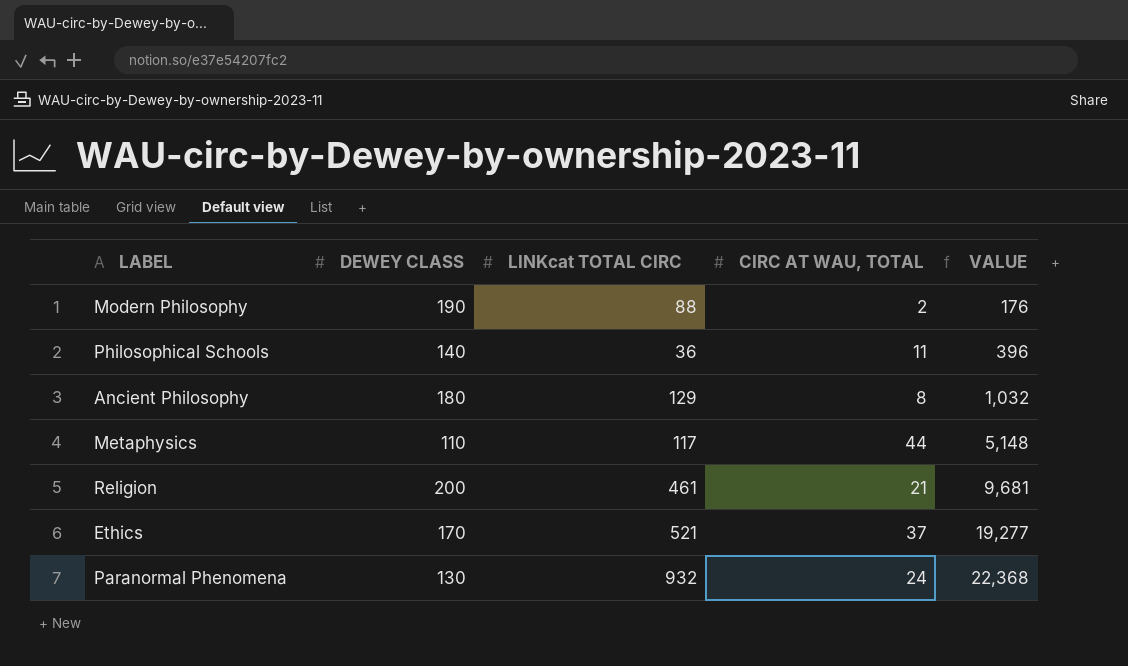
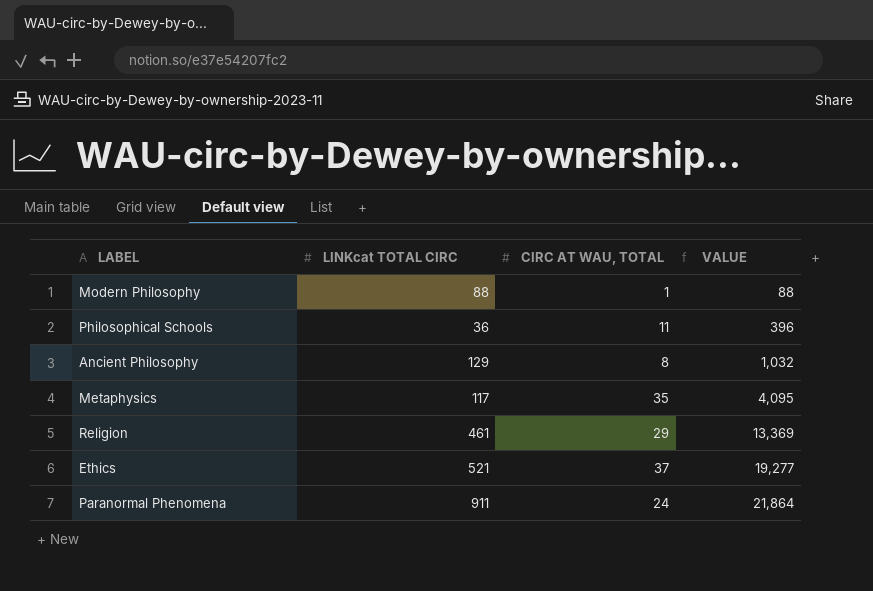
column DEWEY CLASS | position: 2 -> none
Modern Philosophy | CIRC AT WAU, TOTAL: 2 -> 1
Modern Philosophy | VALUE: 176 -> 88
Metaphysics | CIRC AT WAU, TOTAL: 44 -> 35
Metaphysics | VALUE: 5,148 -> 4,095
Religion | CIRC AT WAU, TOTAL: 21 -> 29
Religion | VALUE: 9,681 -> 13,369
Paranormal Phenomena | LINKcat TOTAL CIRC: 932 -> 911
Paranormal Phenomena | VALUE: 22,368 -> 21,864

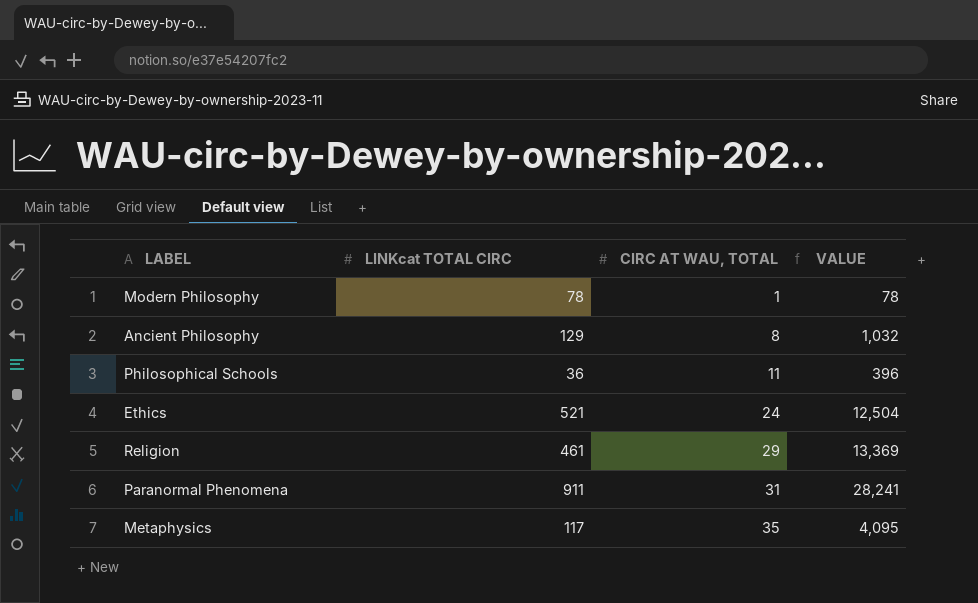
row order: VALUE ascending -> CIRC AT WAU, TOTAL ascending
Modern Philosophy | LINKcat TOTAL CIRC: 88 -> 78
Modern Philosophy | VALUE: 88 -> 78
Ethics | CIRC AT WAU, TOTAL: 37 -> 24
Ethics | VALUE: 19,277 -> 12,504
Paranormal Phenomena | CIRC AT WAU, TOTAL: 24 -> 31
Paranormal Phenomena | VALUE: 21,864 -> 28,241

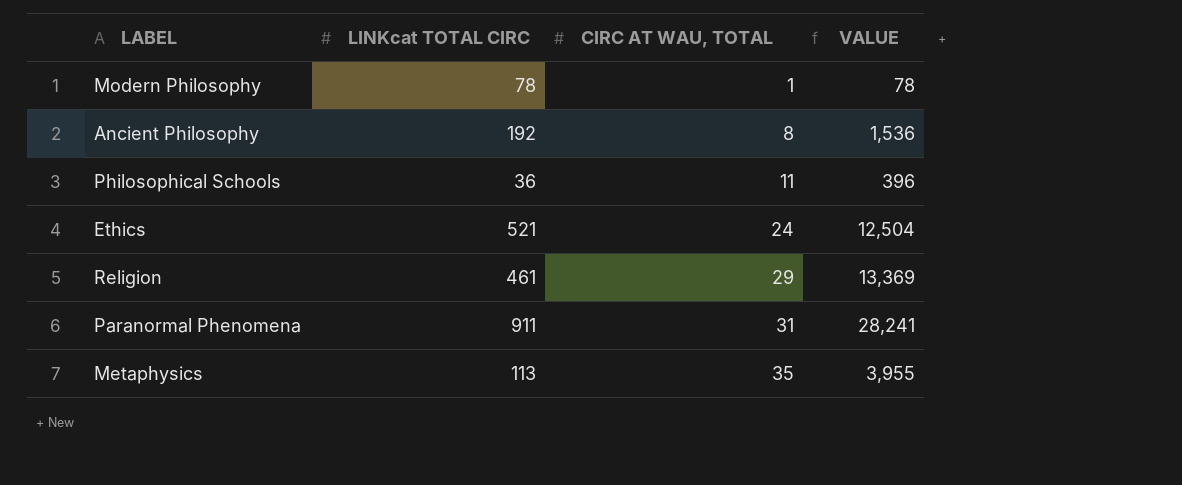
Ancient Philosophy | LINKcat TOTAL CIRC: 129 -> 192
Ancient Philosophy | VALUE: 1,032 -> 1,536
Metaphysics | LINKcat TOTAL CIRC: 117 -> 113
Metaphysics | VALUE: 4,095 -> 3,955

